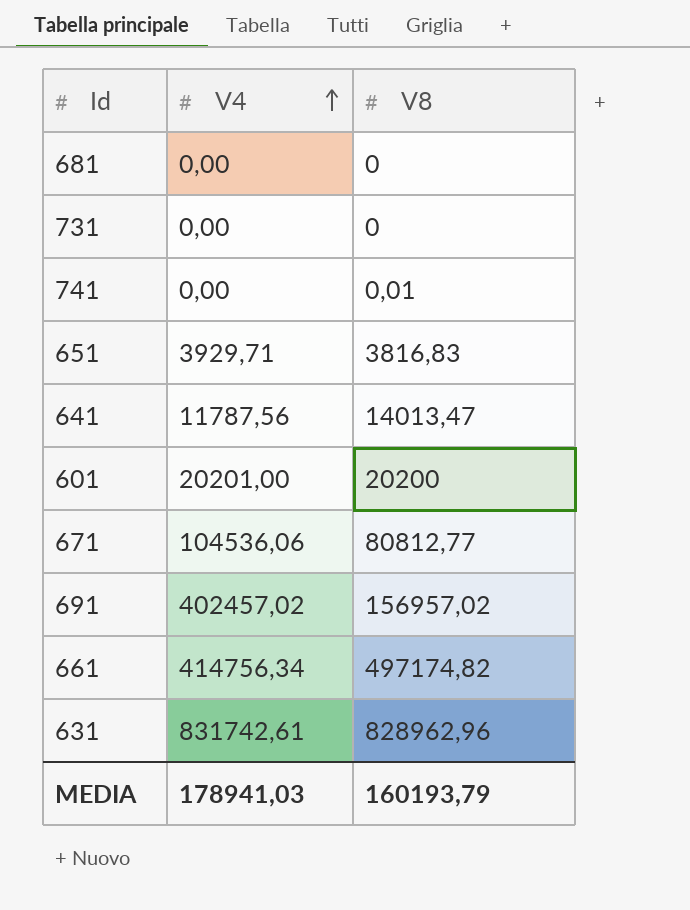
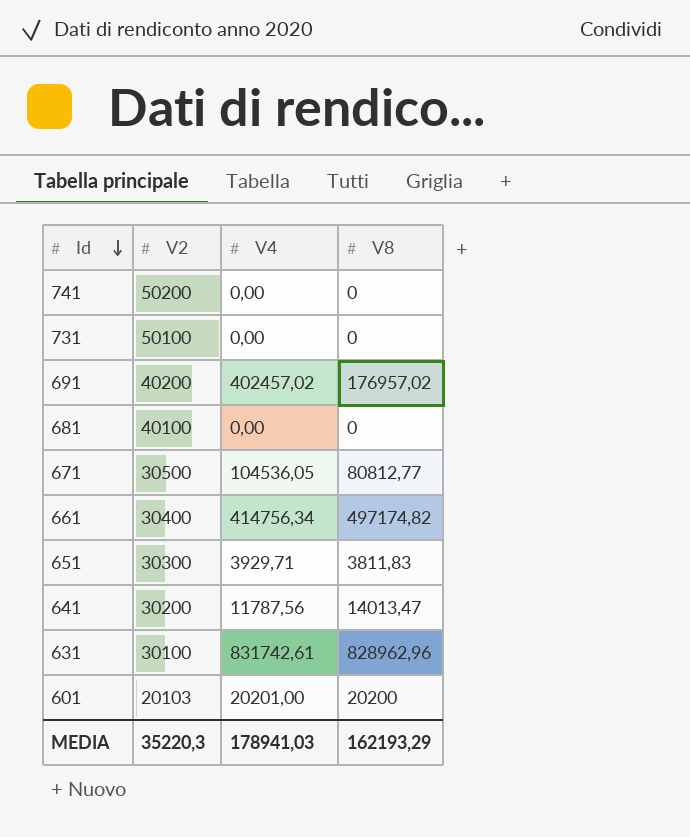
row order: V4 ascending -> Id descending
column V2 | position: none -> 2
741 | V8: 0,01 -> 0
691 | V8: 156957,02 -> 176957,02
671 | V4: 104536,06 -> 104536,05
651 | V8: 3816,83 -> 3811,83
MEDIA | V8: 160193,79 -> 162193,29

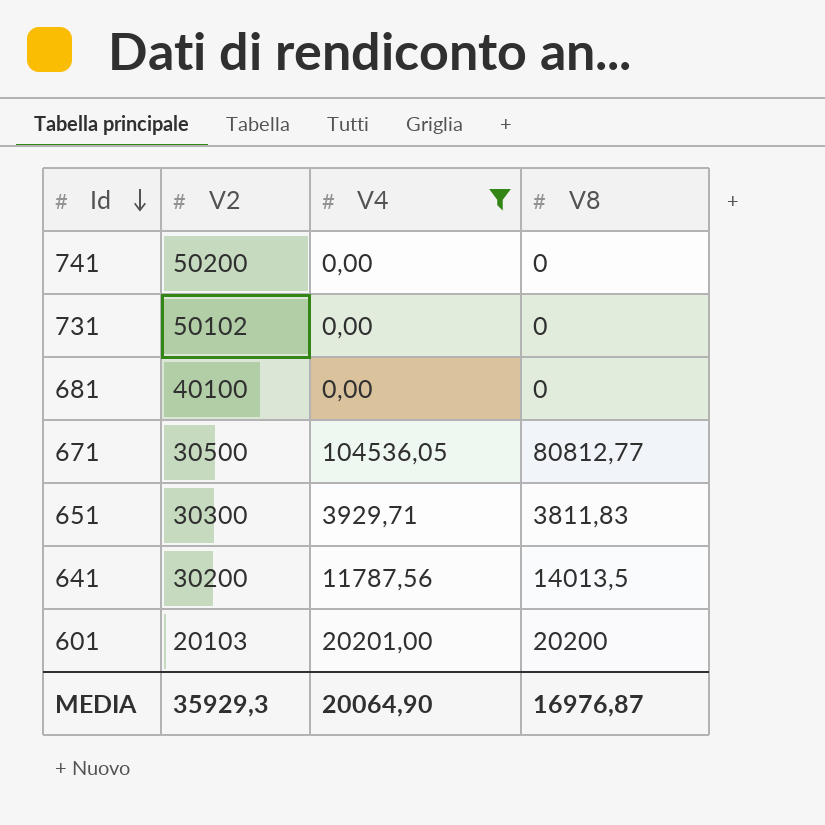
filter: none -> V4 <= 104536,05
731 | V2: 50100 -> 50102
641 | V8: 14013,47 -> 14013,5
MEDIA | V2: 35220,3 -> 35929,3
MEDIA | V4: 178941,03 -> 20064,90
MEDIA | V8: 162193,29 -> 16976,87

